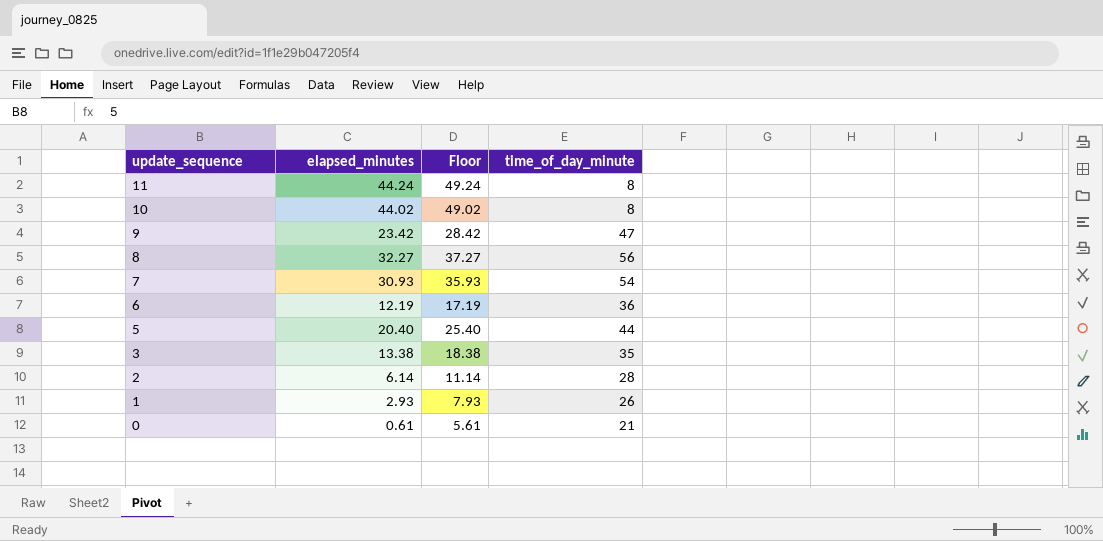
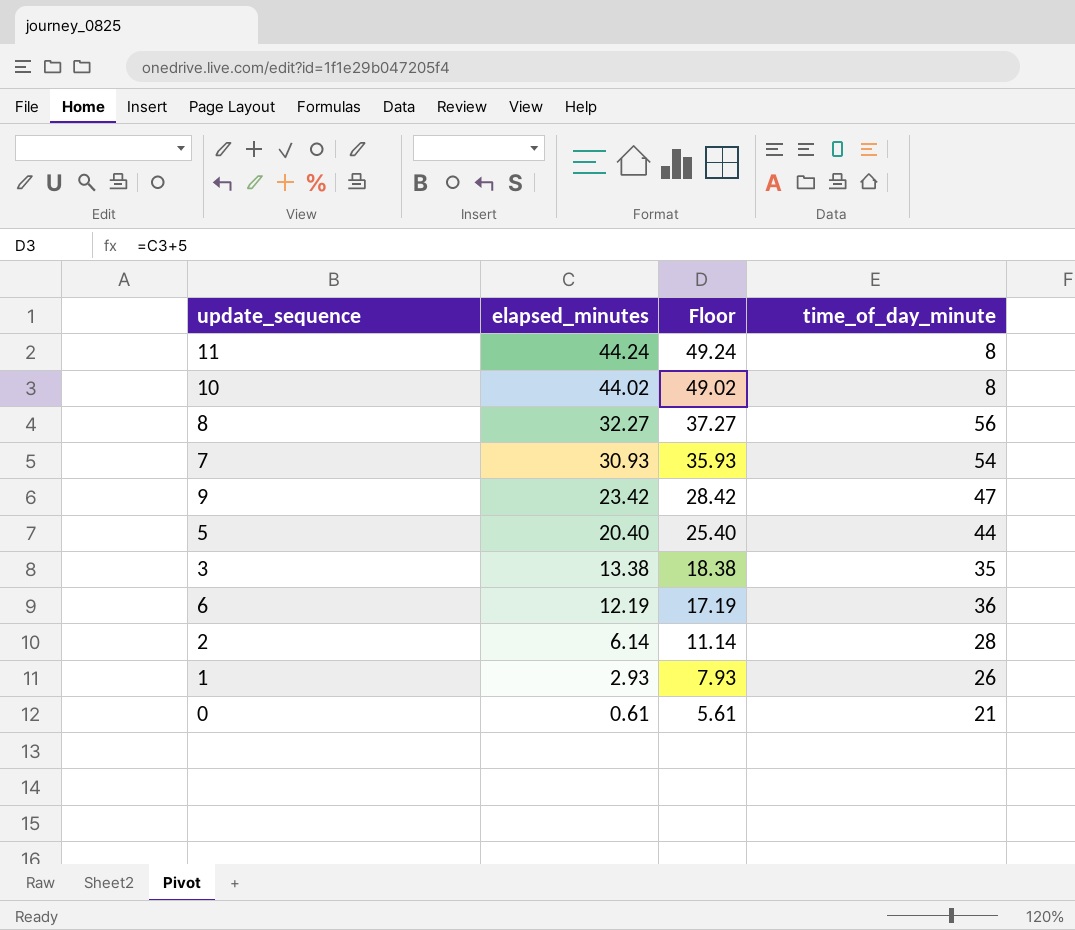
row order: update_sequence descending -> elapsed_minutes descending

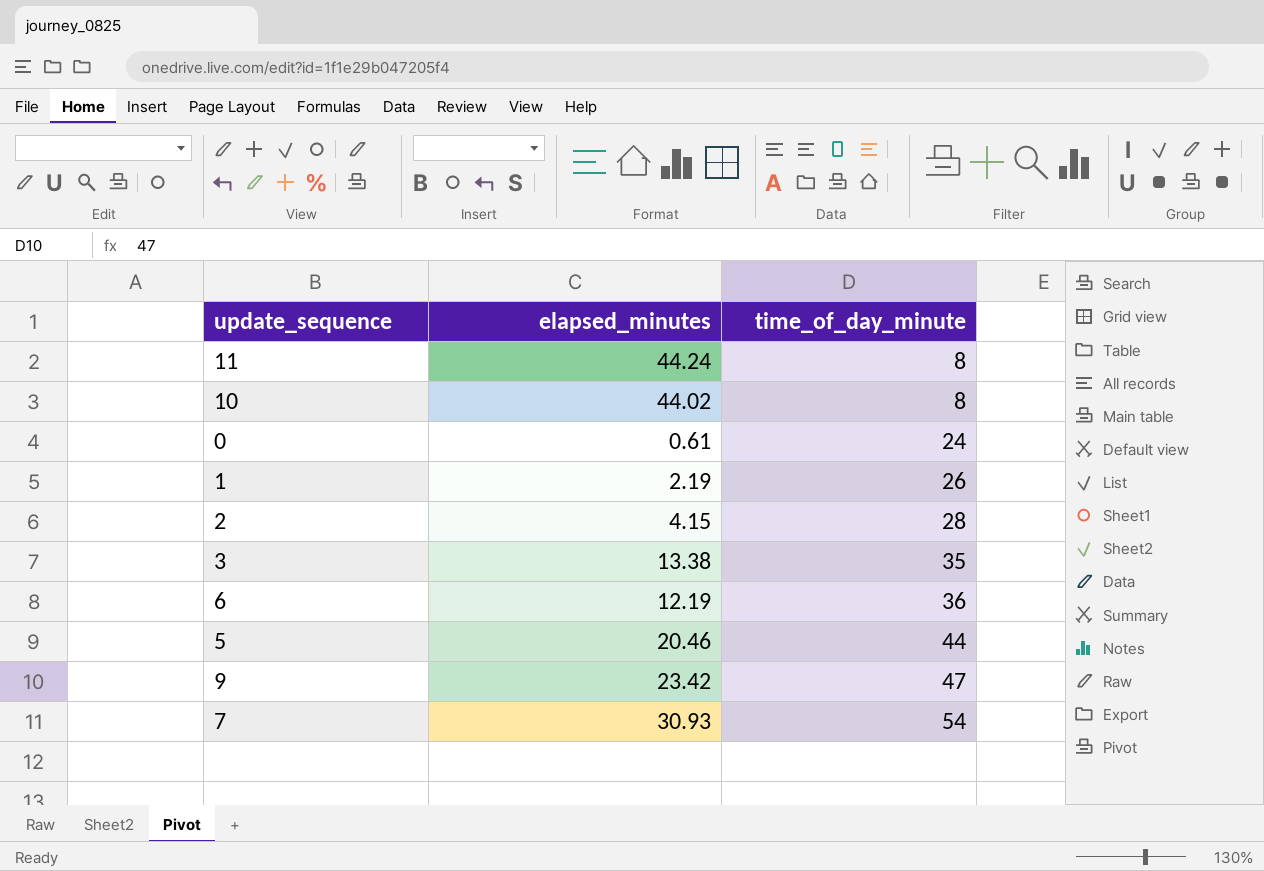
row order: elapsed_minutes descending -> time_of_day_minute ascending
column Floor | formula: [elapsed_minutes] + 5 -> none
row 8: 32.27 | 37.27 | 56 -> none
0 | time_of_day_minute: 21 -> 24
1 | elapsed_minutes: 2.93 -> 2.19
2 | elapsed_minutes: 6.14 -> 4.15
5 | elapsed_minutes: 20.40 -> 20.46

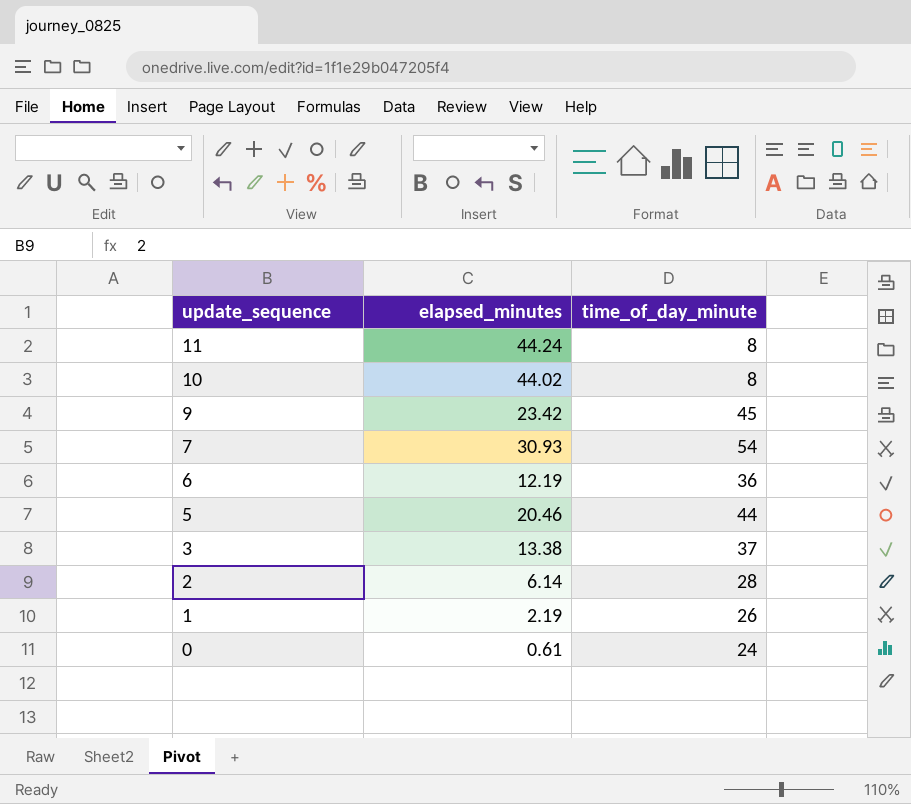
row order: time_of_day_minute ascending -> update_sequence descending
9 | time_of_day_minute: 47 -> 45
3 | time_of_day_minute: 35 -> 37
2 | elapsed_minutes: 4.15 -> 6.14

